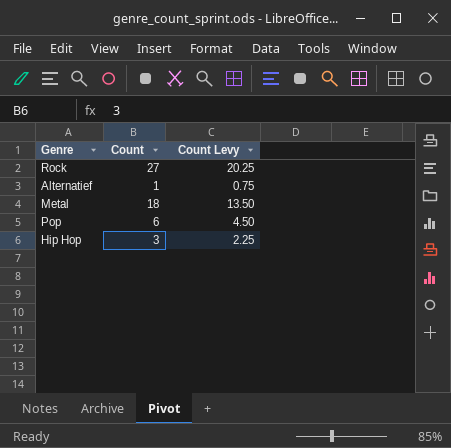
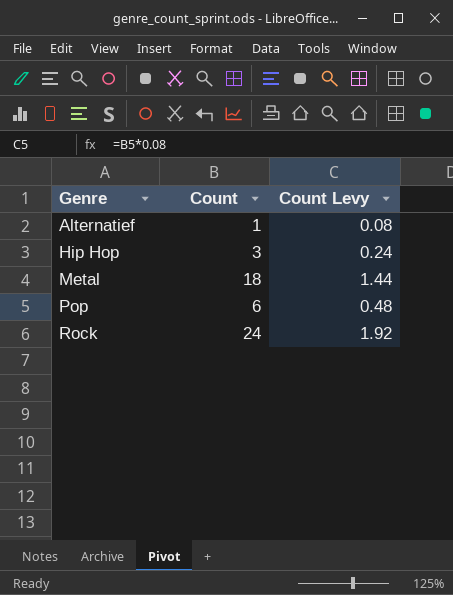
row order: none -> Genre ascending
column Count Levy | formula: [Count] * 0.75 -> [Count] * 0.08
Rock | Count: 27 -> 24

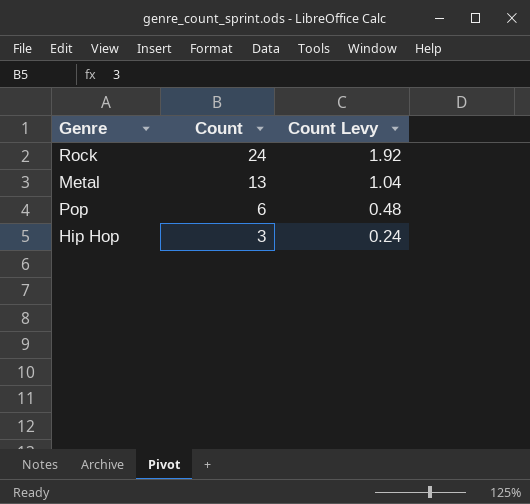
row order: Genre ascending -> Count descending
row Alternatief: 1 | 0.08 -> none
Metal | Count: 18 -> 13
Metal | Count Levy: 1.44 -> 1.04

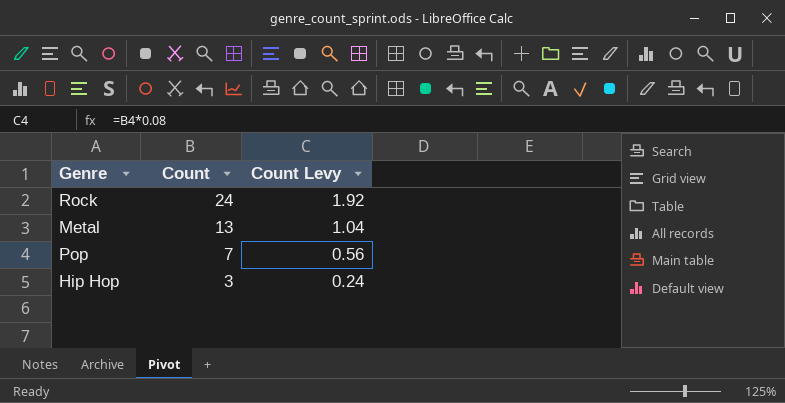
Pop | Count: 6 -> 7
Pop | Count Levy: 0.48 -> 0.56

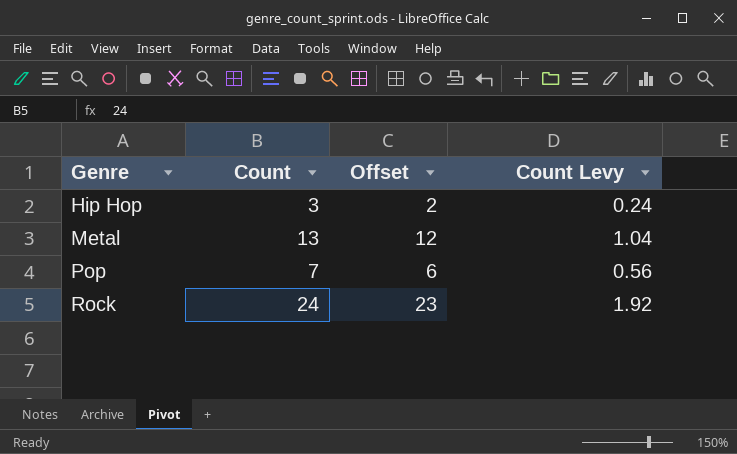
row order: Count descending -> Genre ascending
column Offset | formula: none -> [Count] - 1

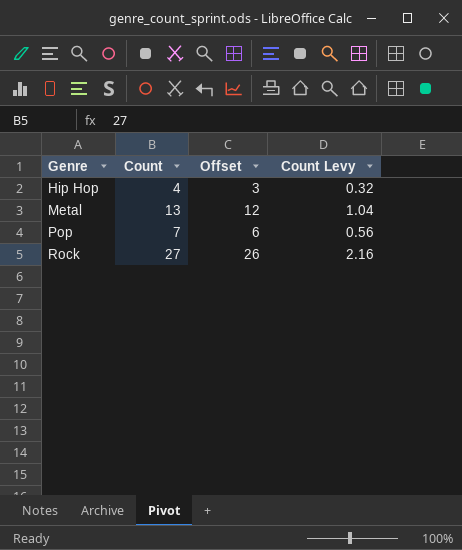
Hip Hop | Count: 3 -> 4
Hip Hop | Offset: 2 -> 3
Hip Hop | Count Levy: 0.24 -> 0.32
Rock | Count: 24 -> 27
Rock | Offset: 23 -> 26
Rock | Count Levy: 1.92 -> 2.16

